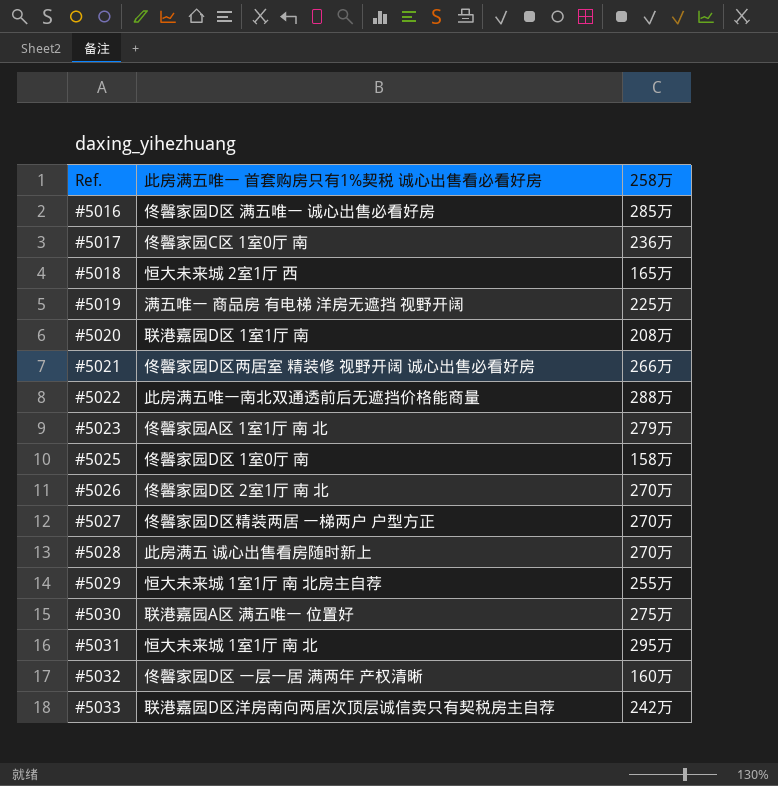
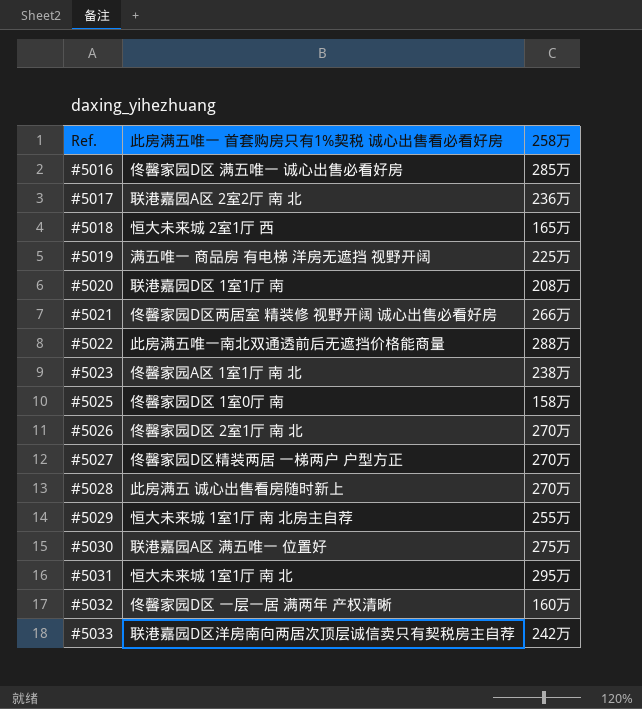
#5017 | 此房满五唯一 首套购房只有1%契税 诚心出售看必看好房: 佟馨家园C区 1室0厅 南 -> 联港嘉园A区 2室2厅 南 北
#5023 | 258万: 279万 -> 238万

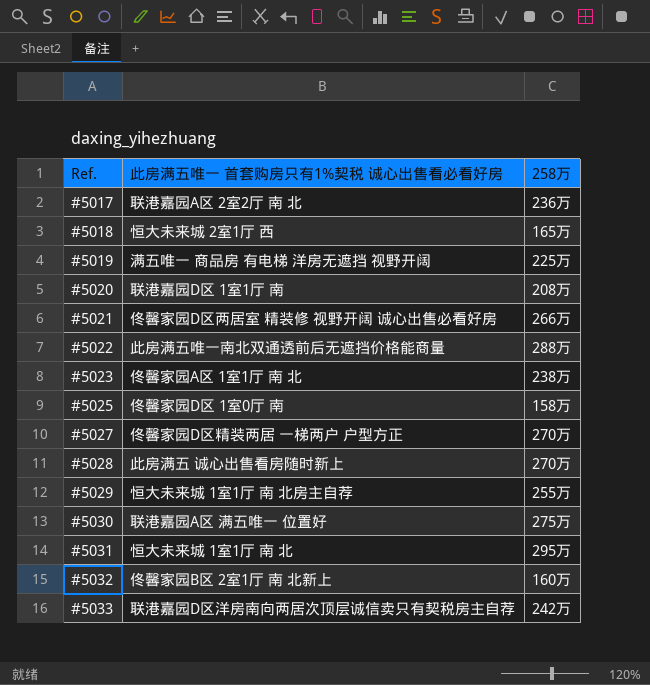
row #5016: 佟馨家园D区 满五唯一 诚心出售必看好房 | 285万 -> none
row #5026: 佟馨家园D区 2室1厅 南 北 | 270万 -> none
#5032 | 此房满五唯一 首套购房只有1%契税 诚心出售看必看好房: 佟馨家园D区 一层一居 满两年 产权清晰 -> 佟馨家园B区 2室1厅 南 北新上

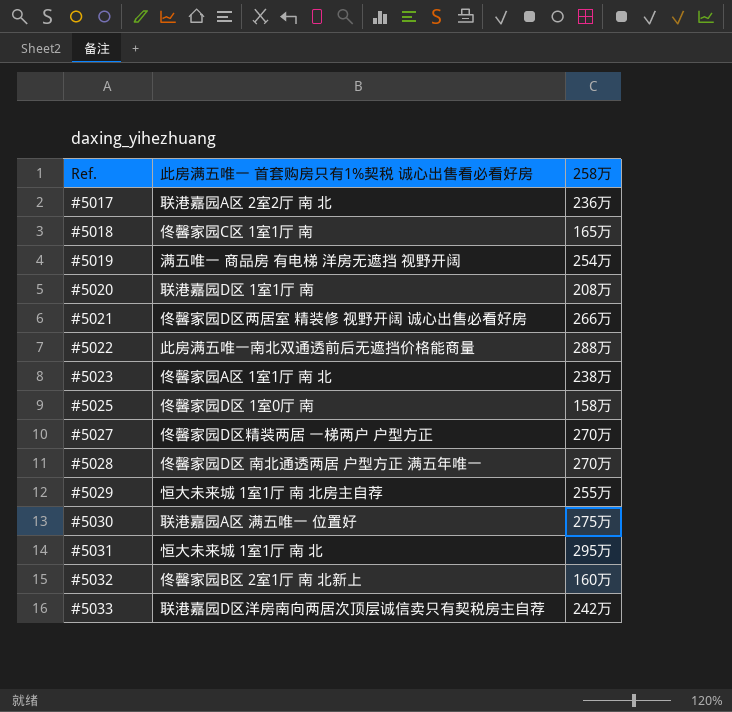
#5018 | 此房满五唯一 首套购房只有1%契税 诚心出售看必看好房: 恒大未来城 2室1厅 西 -> 佟馨家园C区 1室1厅 南
#5019 | 258万: 225万 -> 254万
#5028 | 此房满五唯一 首套购房只有1%契税 诚心出售看必看好房: 此房满五 诚心出售看房随时新上 -> 佟馨家园D区 南北通透两居 户型方正 满五年唯一

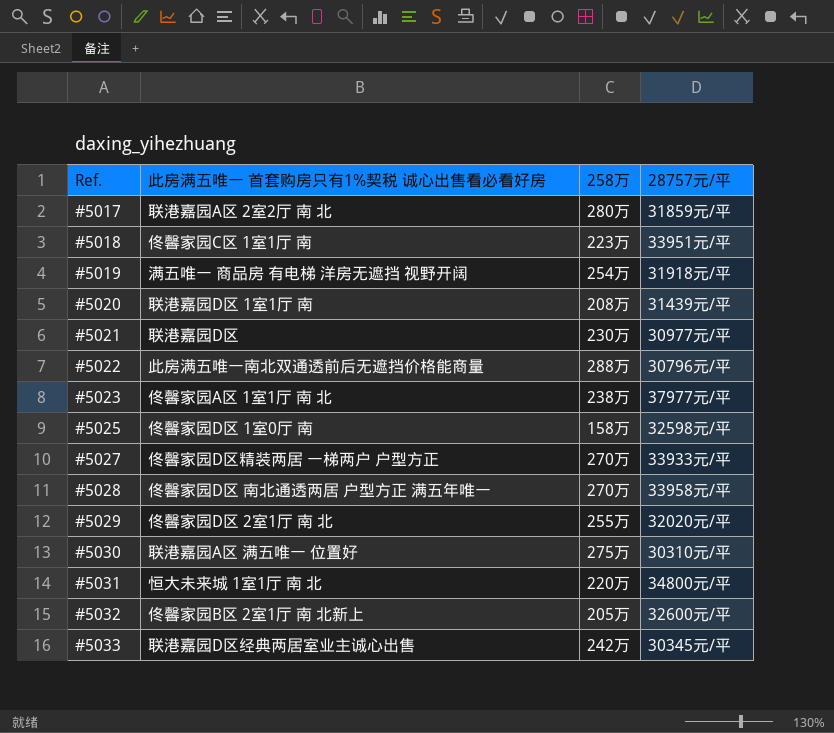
column 28757元/平 | position: none -> 4
#5017 | 258万: 236万 -> 280万
#5018 | 258万: 165万 -> 223万
#5021 | 此房满五唯一 首套购房只有1%契税 诚心出售看必看好房: 佟馨家园D区两居室 精装修 视野开阔 诚心出售必看好房 -> 联港嘉园D区
#5021 | 258万: 266万 -> 230万
#5029 | 此房满五唯一 首套购房只有1%契税 诚心出售看必看好房: 恒大未来城 1室1厅 南 北房主自荐 -> 佟馨家园D区 2室1厅 南 北
#5031 | 258万: 295万 -> 220万
#5032 | 258万: 160万 -> 205万
#5033 | 此房满五唯一 首套购房只有1%契税 诚心出售看必看好房: 联港嘉园D区洋房南向两居次顶层诚信卖只有契税房主自荐 -> 联港嘉园D区经典两居室业主诚心出售

